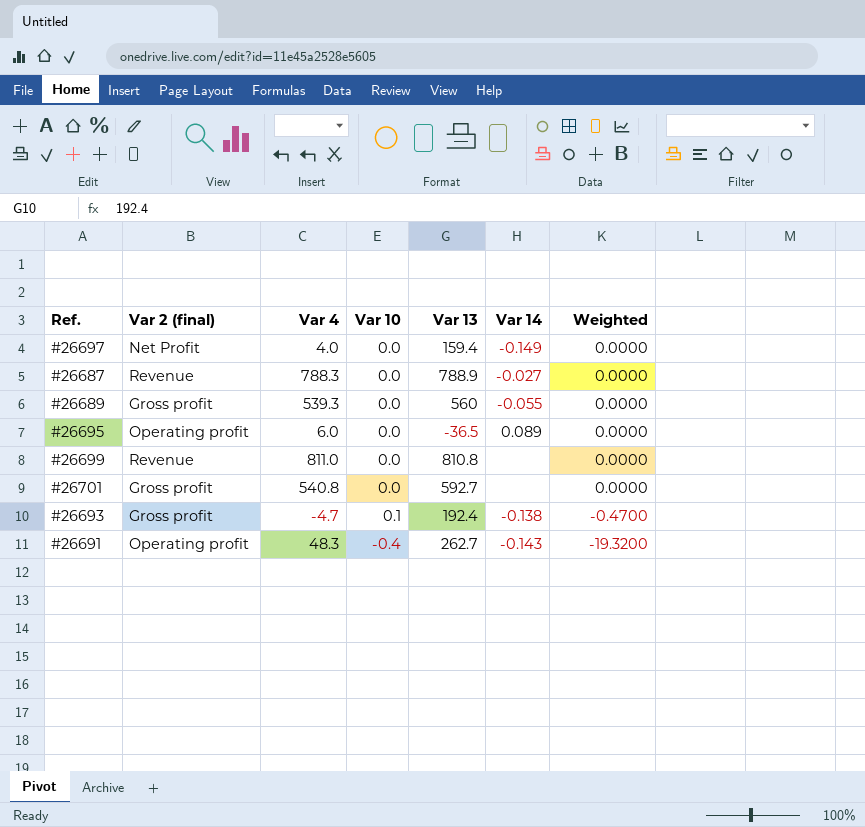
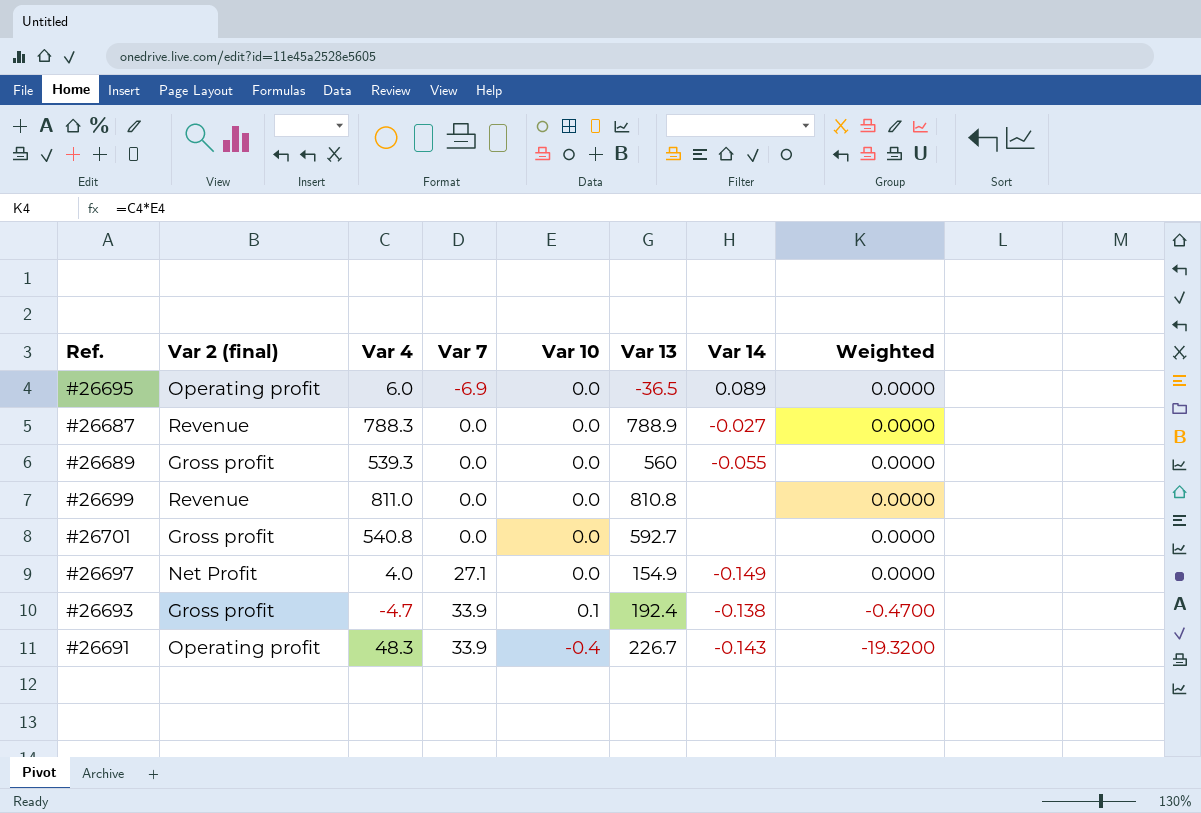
row order: Weighted descending -> Var 7 ascending
column Var 7 | position: none -> 4
#26697 | Var 13: 159.4 -> 154.9
#26691 | Var 13: 262.7 -> 226.7

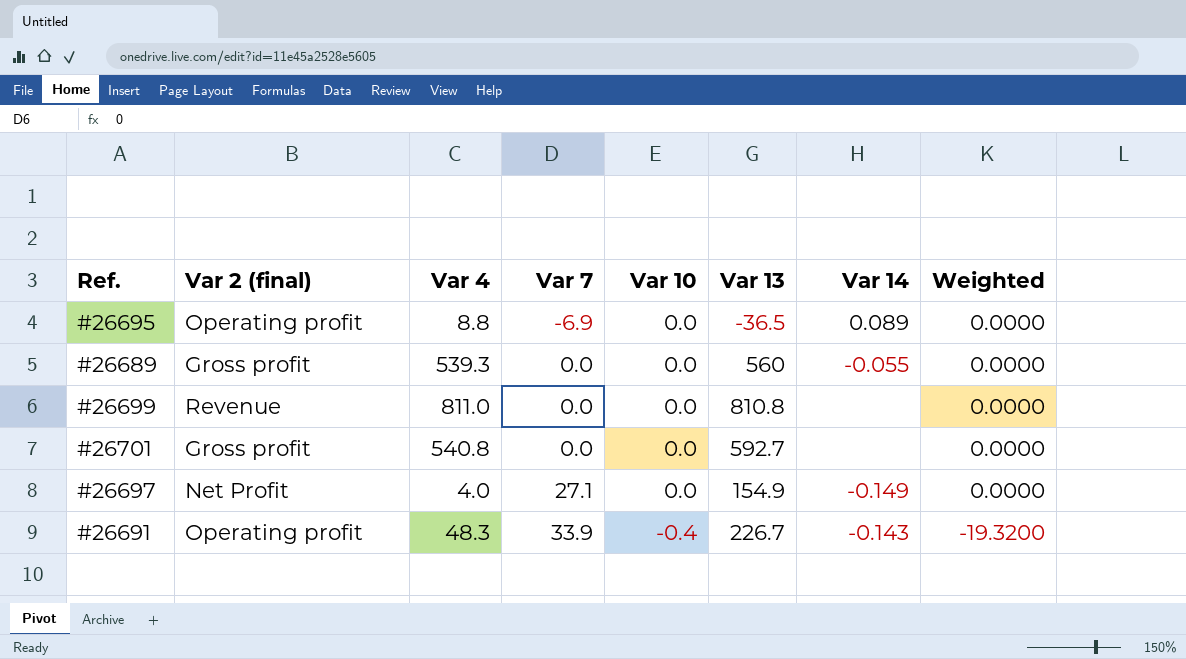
row #26687: Revenue | 788.3 | 0.0 | 0.0 | 788.9 | -0.027 | 0.0000 -> none
row #26693: Gross profit | -4.7 | 33.9 | 0.1 | 192.4 | -0.138 | -0.4700 -> none
#26695 | Var 4: 6.0 -> 8.8

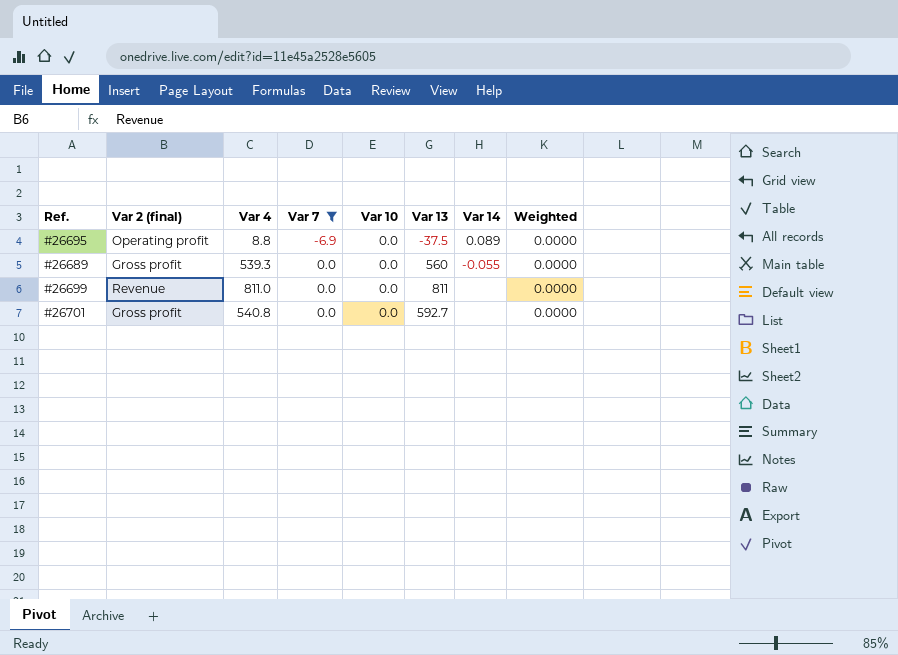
filter: none -> Var 7 <= 0.0
#26695 | Var 13: -36.5 -> -37.5
#26699 | Var 13: 810.8 -> 811

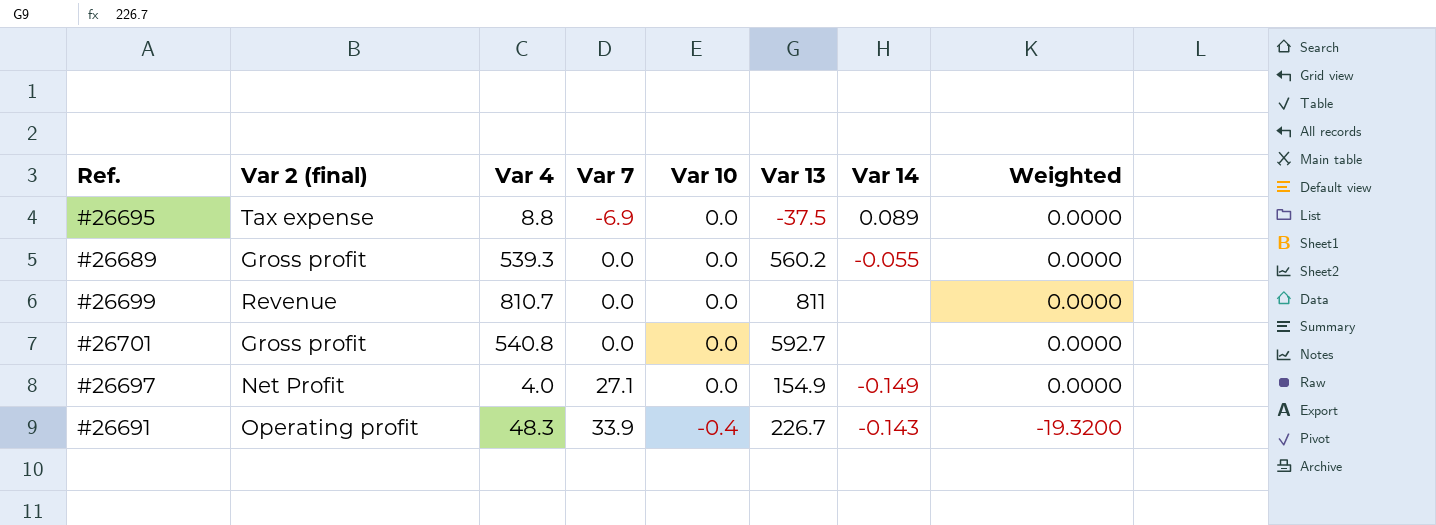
filter: Var 7 <= 0.0 -> none
#26695 | Var 2 (final): Operating profit -> Tax expense
#26689 | Var 13: 560 -> 560.2
#26699 | Var 4: 811.0 -> 810.7

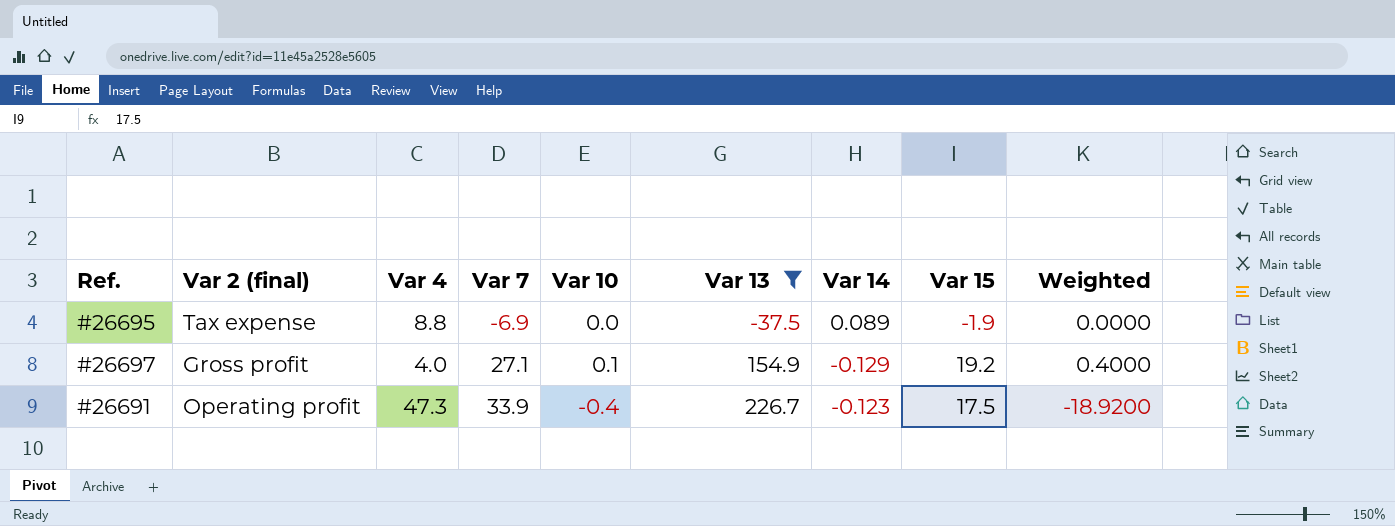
filter: none -> Var 13 <= 226.7
column Var 15 | position: none -> 8
#26697 | Var 2 (final): Net Profit -> Gross profit
#26697 | Var 10: 0.0 -> 0.1
#26697 | Var 14: -0.149 -> -0.129
#26697 | Weighted: 0.0000 -> 0.4000
#26691 | Var 4: 48.3 -> 47.3
#26691 | Var 14: -0.143 -> -0.123
#26691 | Weighted: -19.3200 -> -18.9200

